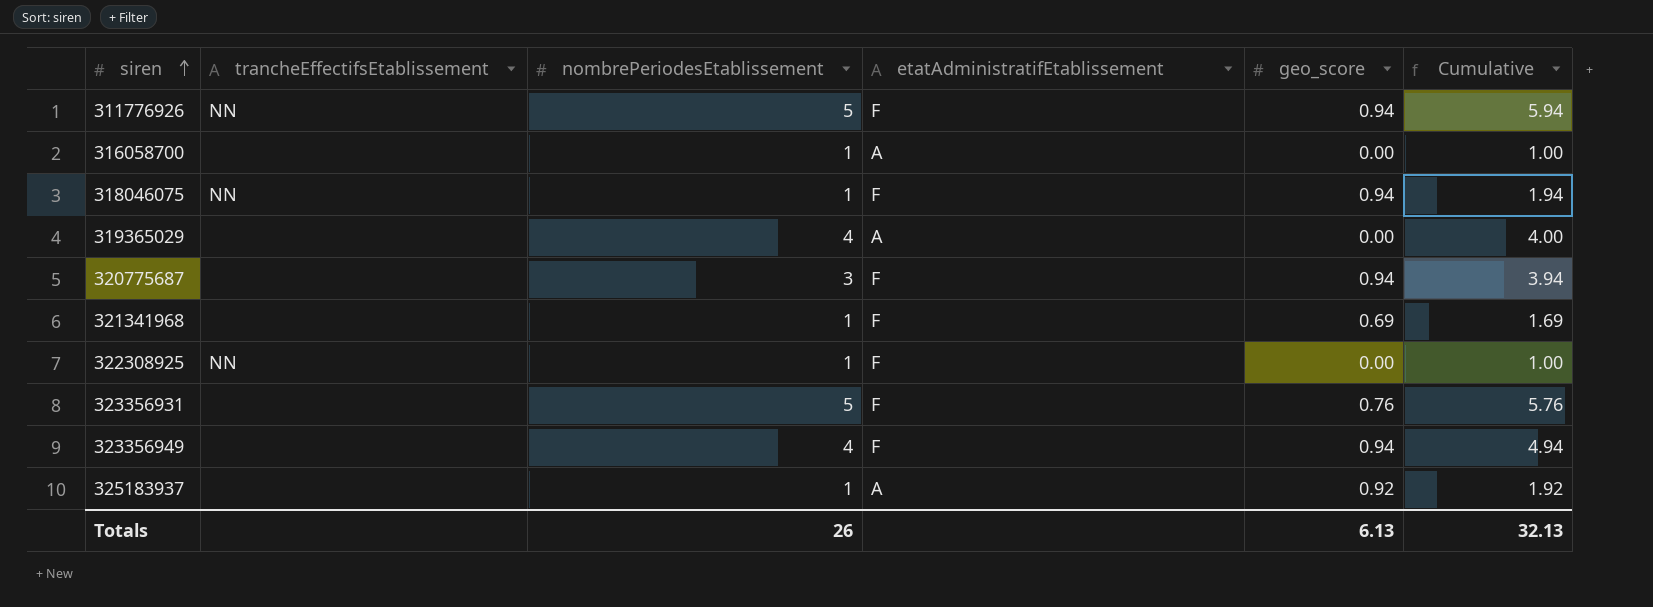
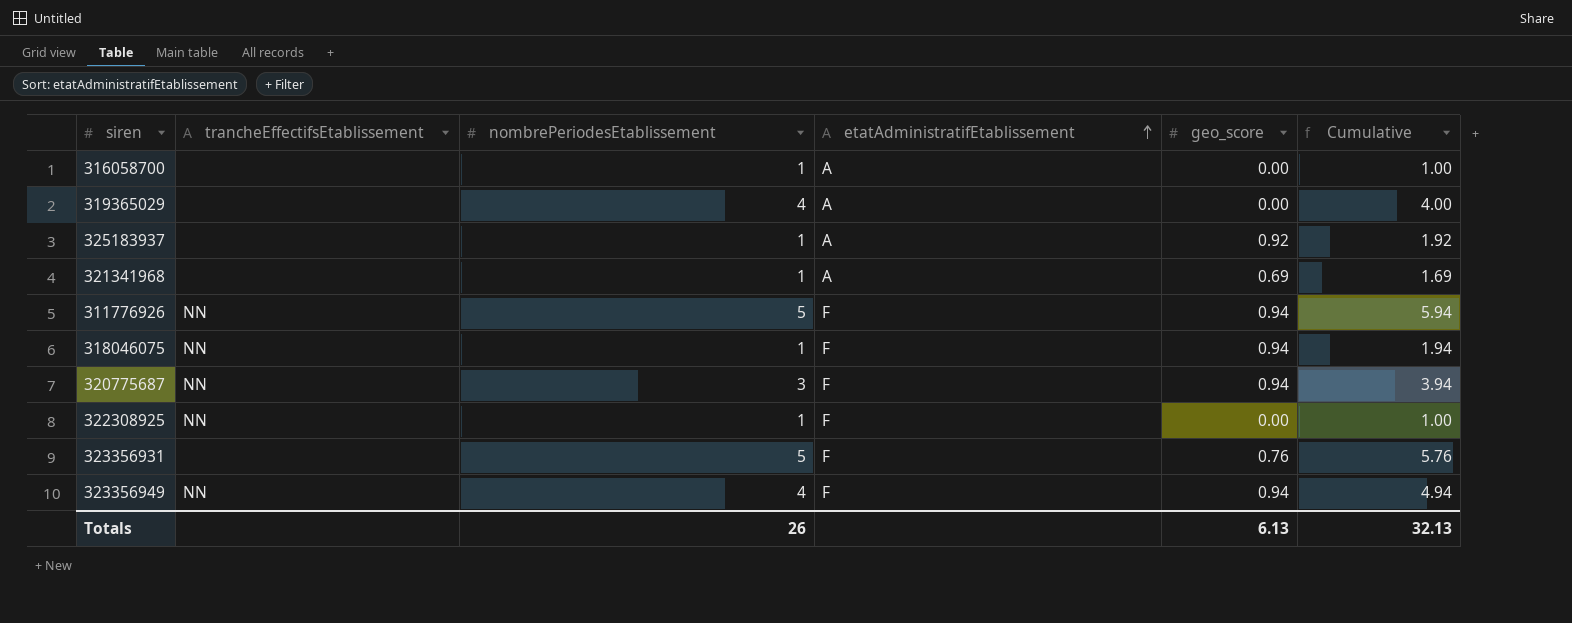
row order: siren ascending -> etatAdministratifEtablissement ascending
321341968 | etatAdministratifEtablissement: F -> A
320775687 | trancheEffectifsEtablissement: none -> NN
323356949 | trancheEffectifsEtablissement: none -> NN

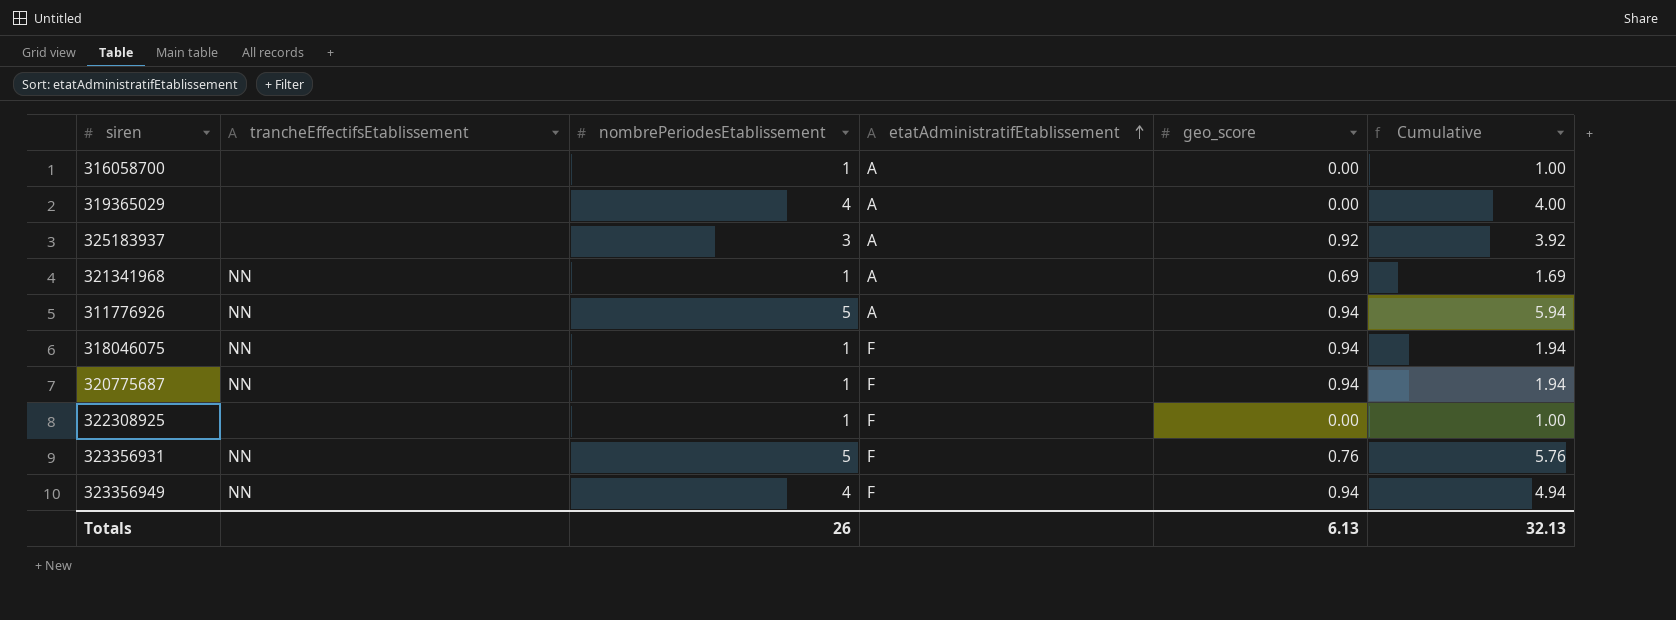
325183937 | nombrePeriodesEtablissement: 1 -> 3
325183937 | Cumulative: 1.92 -> 3.92
321341968 | trancheEffectifsEtablissement: none -> NN
311776926 | etatAdministratifEtablissement: F -> A
320775687 | nombrePeriodesEtablissement: 3 -> 1
320775687 | Cumulative: 3.94 -> 1.94
322308925 | trancheEffectifsEtablissement: NN -> none
323356931 | trancheEffectifsEtablissement: none -> NN

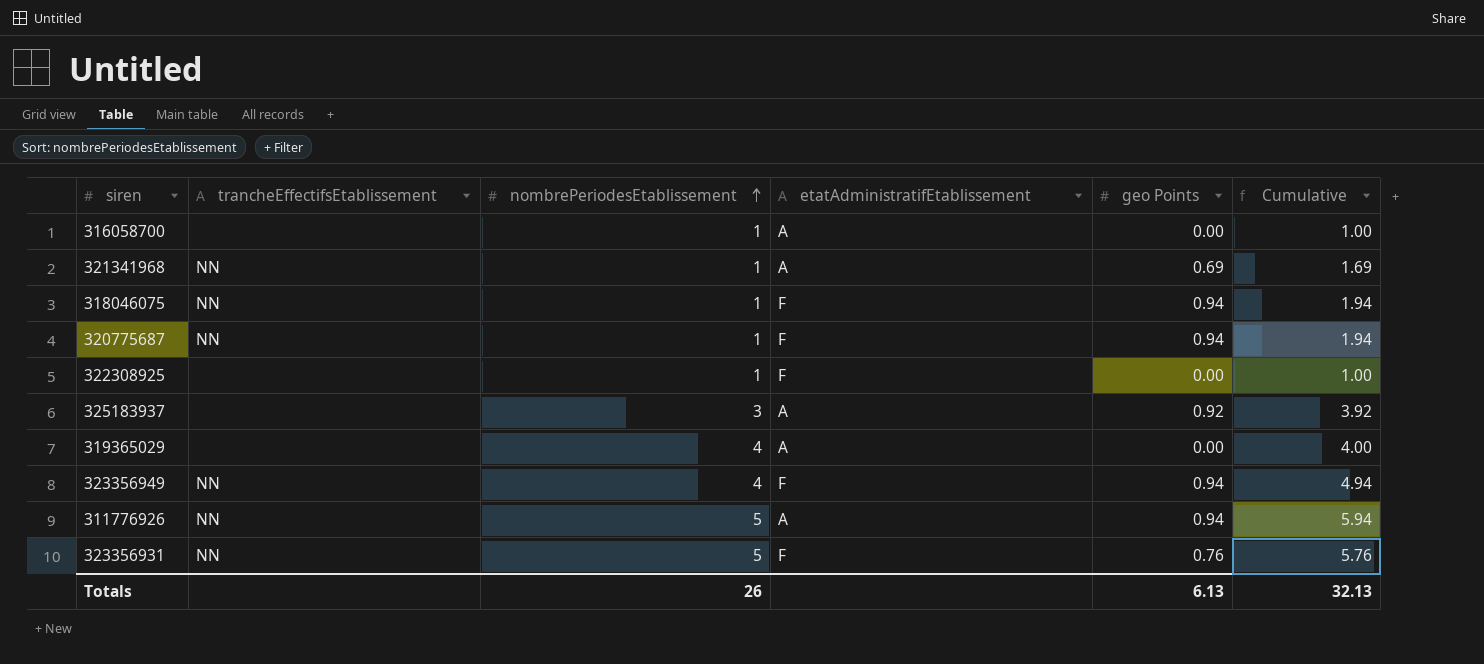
row order: etatAdministratifEtablissement ascending -> nombrePeriodesEtablissement ascending
column name: geo_score -> geo Points

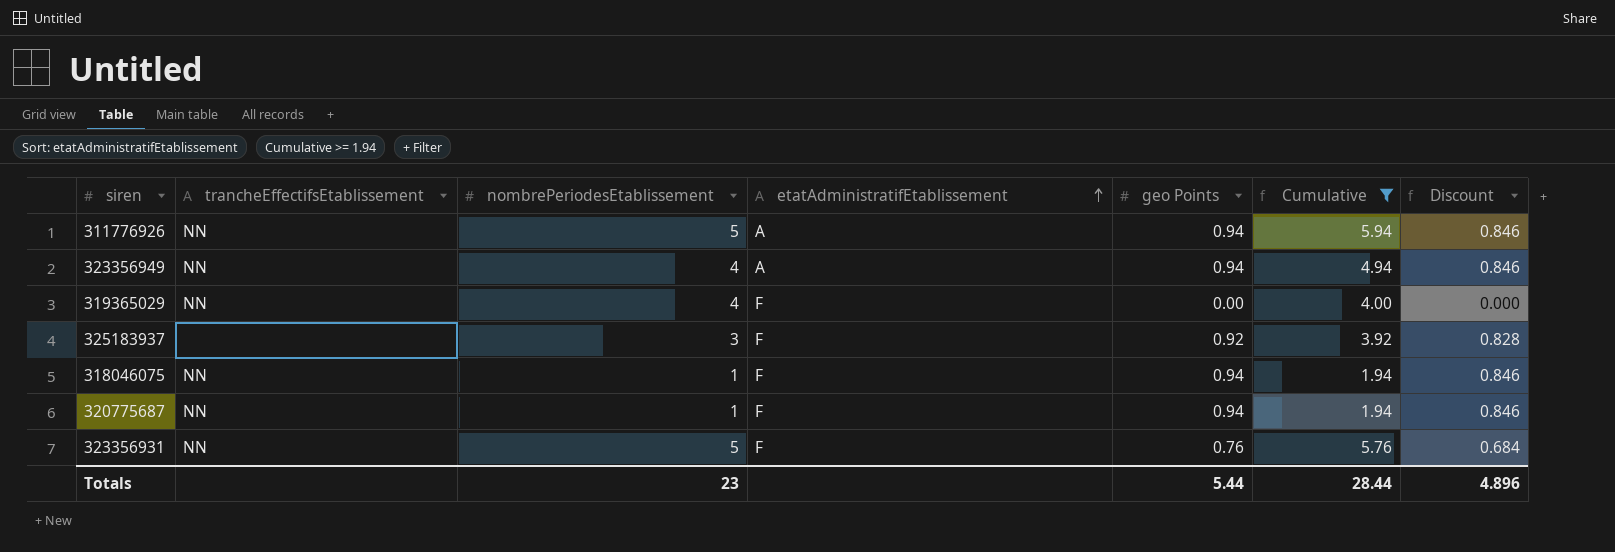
filter: none -> Cumulative >= 1.94
row order: nombrePeriodesEtablissement ascending -> etatAdministratifEtablissement ascending
column Discount | formula: none -> [geo Points] * 0.9
323356949 | etatAdministratifEtablissement: F -> A
319365029 | trancheEffectifsEtablissement: none -> NN
319365029 | etatAdministratifEtablissement: A -> F
325183937 | etatAdministratifEtablissement: A -> F
Totals | nombrePeriodesEtablissement: 26 -> 23
Totals | geo Points: 6.13 -> 5.44
Totals | Cumulative: 32.13 -> 28.44

